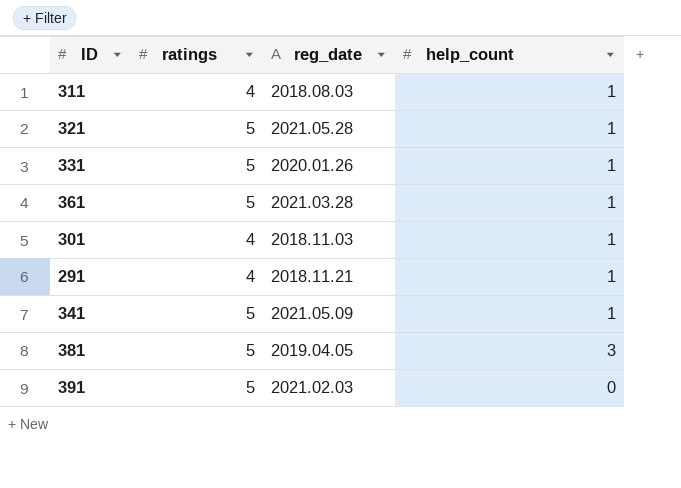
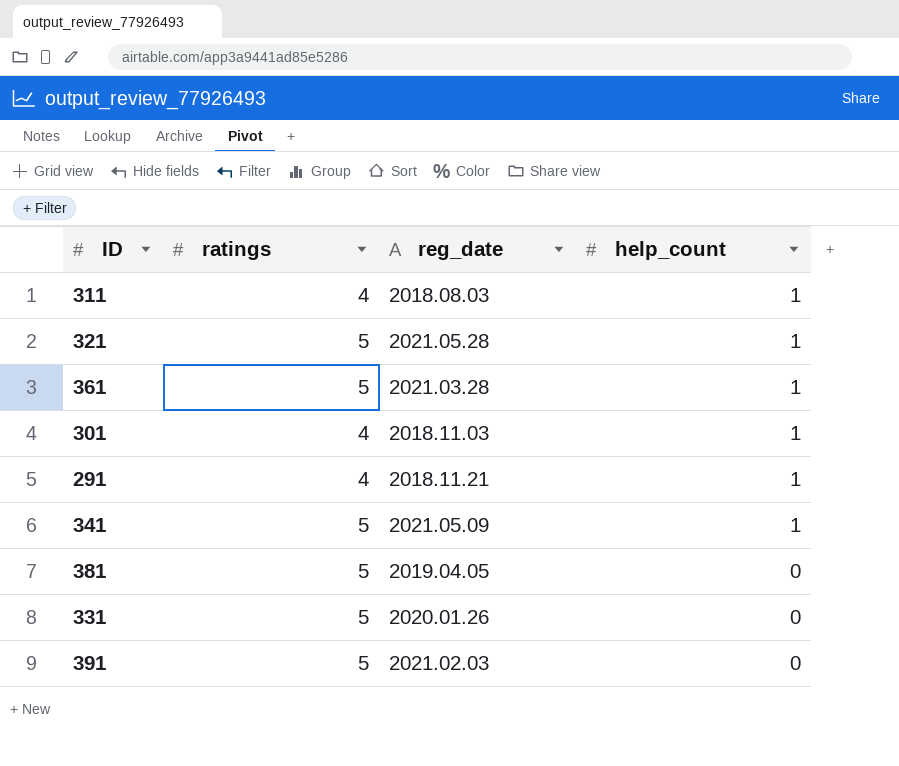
row order: none -> help_count descending
381 | help_count: 3 -> 0
331 | help_count: 1 -> 0

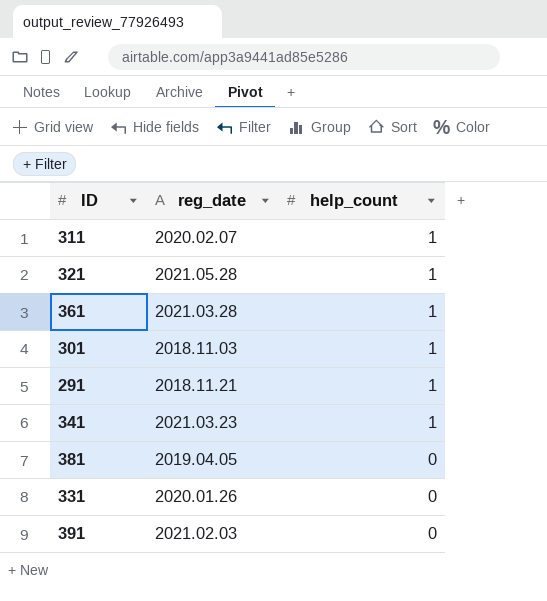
column ratings | position: 2 -> none
311 | reg_date: 2018.08.03 -> 2020.02.07
341 | reg_date: 2021.05.09 -> 2021.03.23

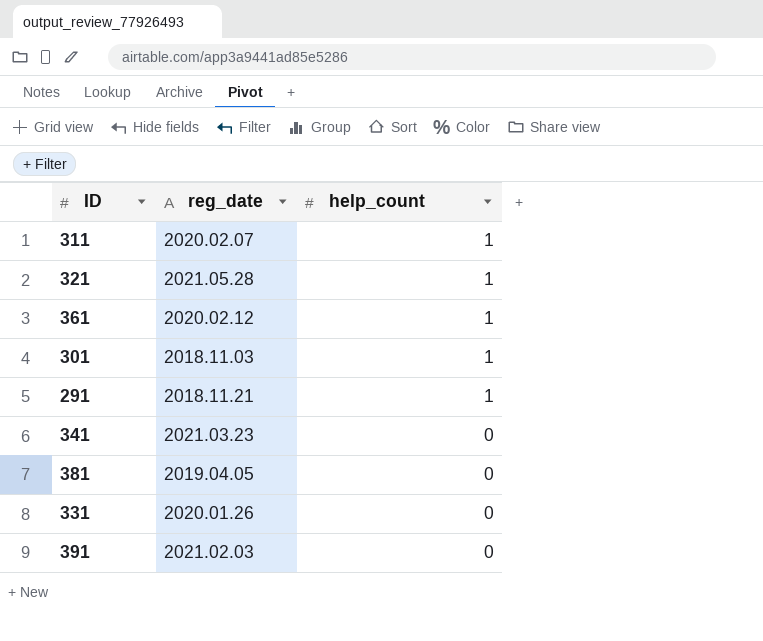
361 | reg_date: 2021.03.28 -> 2020.02.12
341 | help_count: 1 -> 0

